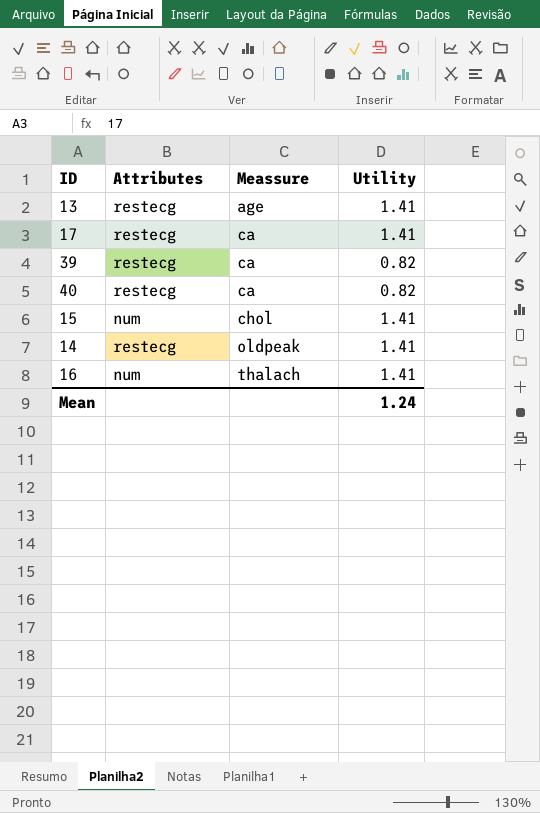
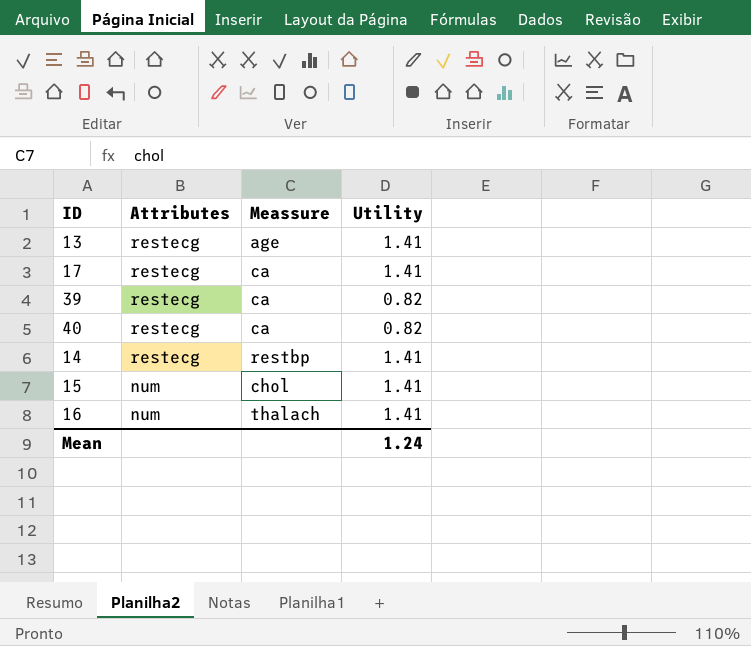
row order: Meassure ascending -> Attributes descending
14 | Meassure: oldpeak -> restbp

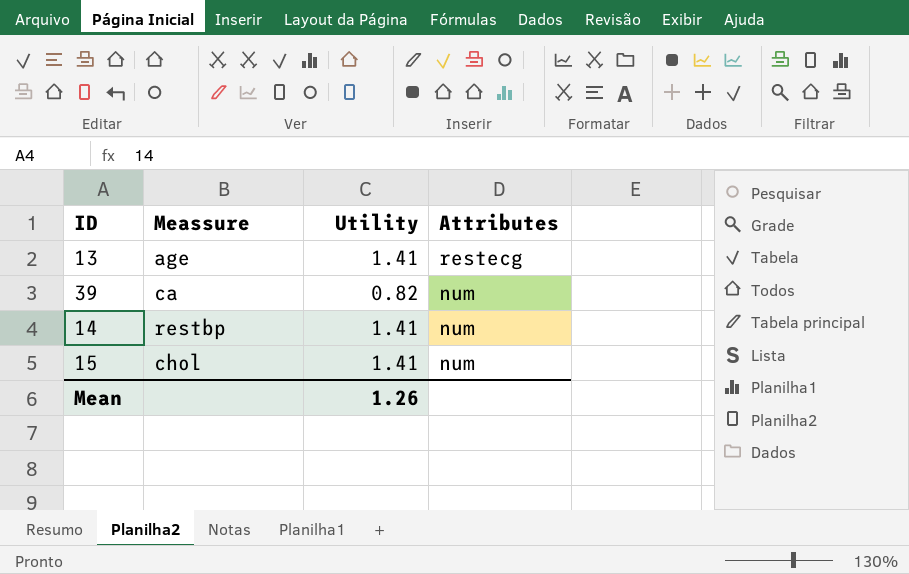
column Attributes | position: 2 -> 4
row 17: restecg | ca | 1.41 -> none
row 40: restecg | ca | 0.82 -> none
row 16: num | thalach | 1.41 -> none
39 | Attributes: restecg -> num
14 | Attributes: restecg -> num
Mean | Utility: 1.24 -> 1.26

